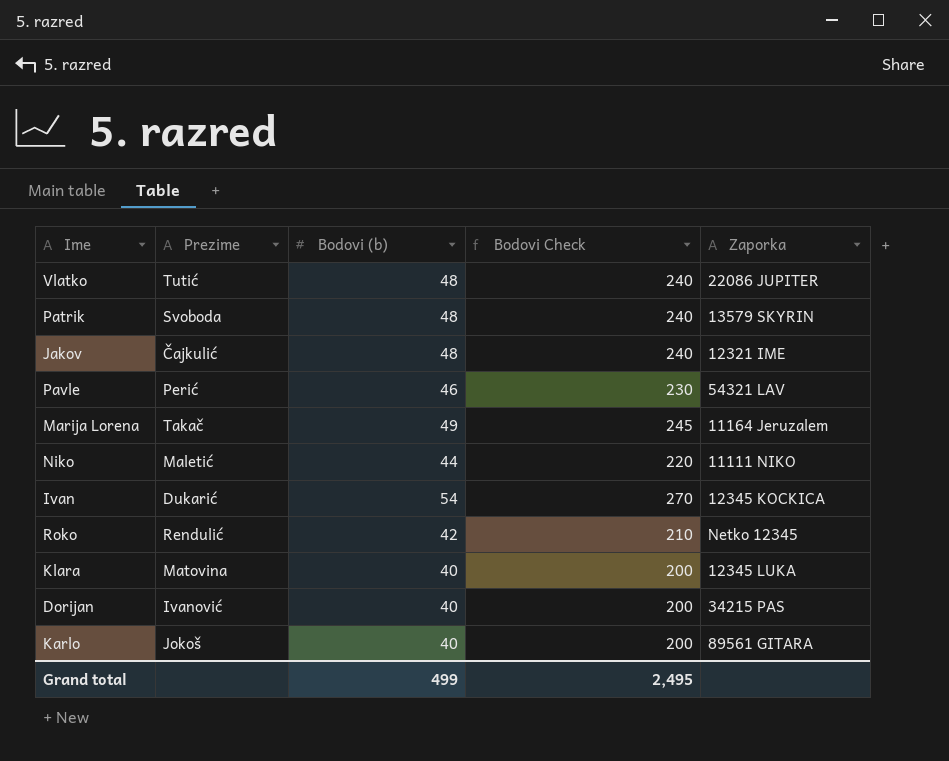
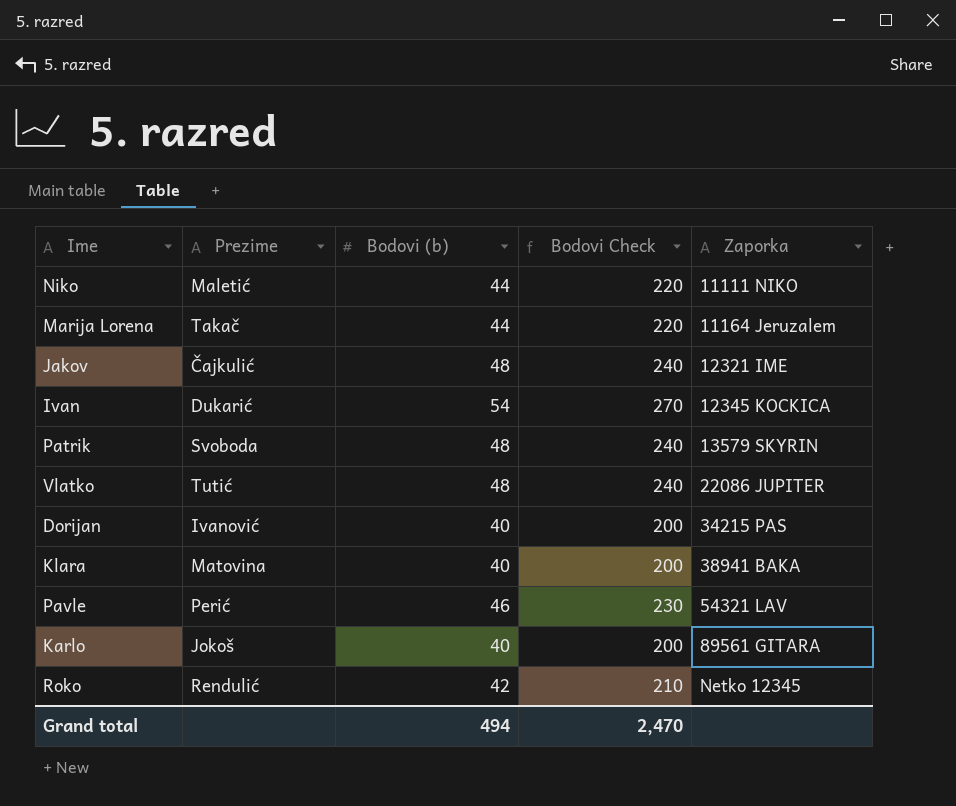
row order: none -> Zaporka ascending
Marija Lorena | Bodovi (b): 49 -> 44
Marija Lorena | Bodovi Check: 245 -> 220
Klara | Zaporka: 12345 LUKA -> 38941 BAKA
Grand total | Bodovi (b): 499 -> 494
Grand total | Bodovi Check: 2,495 -> 2,470

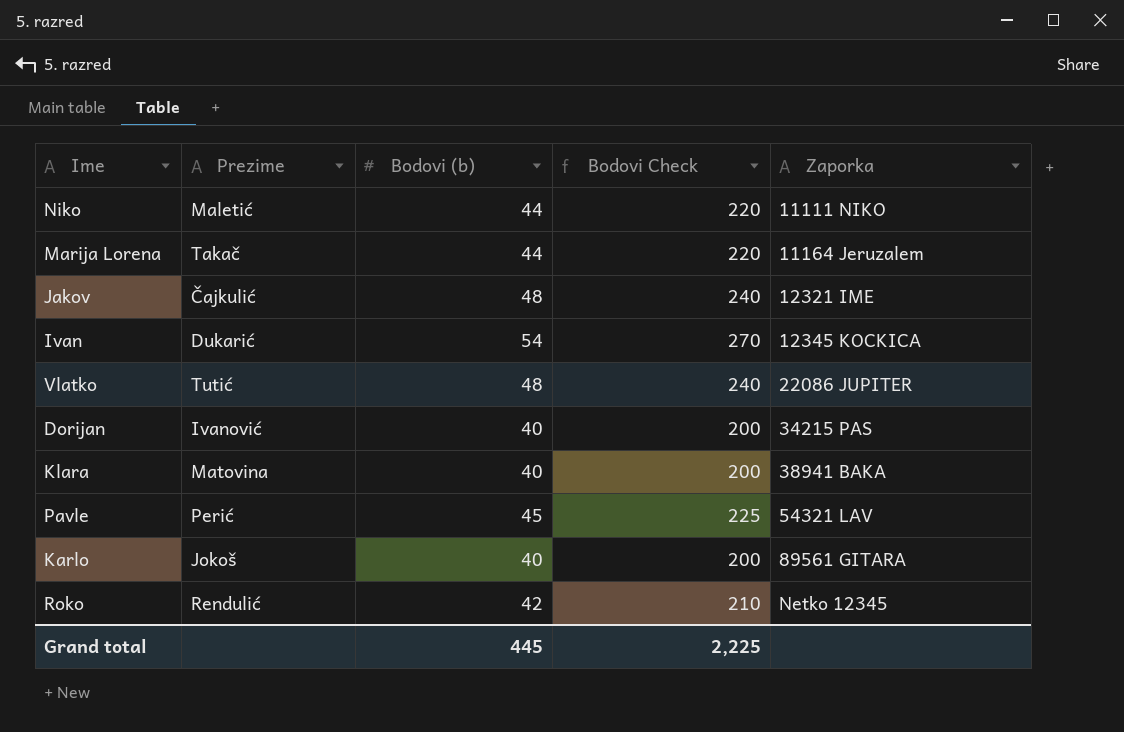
row Patrik: Svoboda | 48 | 240 | 13579 SKYRIN -> none
Pavle | Bodovi (b): 46 -> 45
Pavle | Bodovi Check: 230 -> 225
Grand total | Bodovi (b): 494 -> 445
Grand total | Bodovi Check: 2,470 -> 2,225

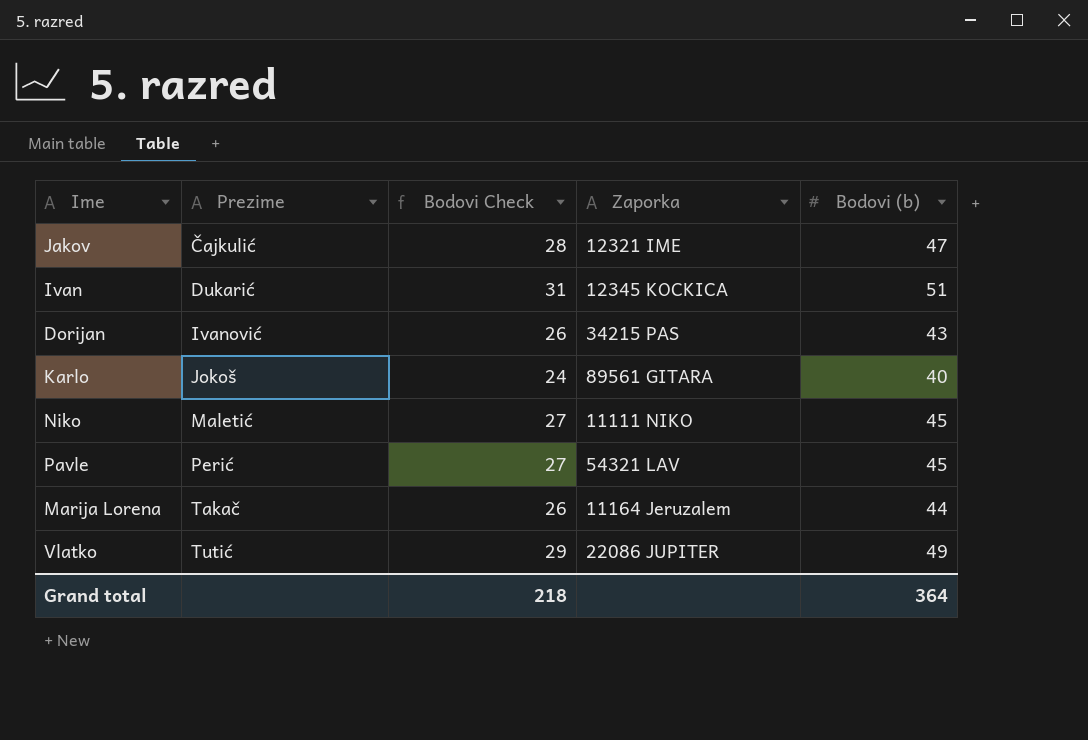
row order: Zaporka ascending -> Prezime ascending
column Bodovi Check | formula: [Bodovi (b)] * 5 -> [Bodovi (b)] * 0.6
column Bodovi (b) | position: 3 -> 5
row Klara: Matovina | 40 | 200 | 38941 BAKA -> none
row Roko: Rendulić | 42 | 210 | Netko 12345 -> none
Jakov | Bodovi (b): 48 -> 47
Ivan | Bodovi (b): 54 -> 51
Dorijan | Bodovi (b): 40 -> 43
Niko | Bodovi (b): 44 -> 45
Vlatko | Bodovi (b): 48 -> 49
Grand total | Bodovi Check: 2,225 -> 218
Grand total | Bodovi (b): 445 -> 364

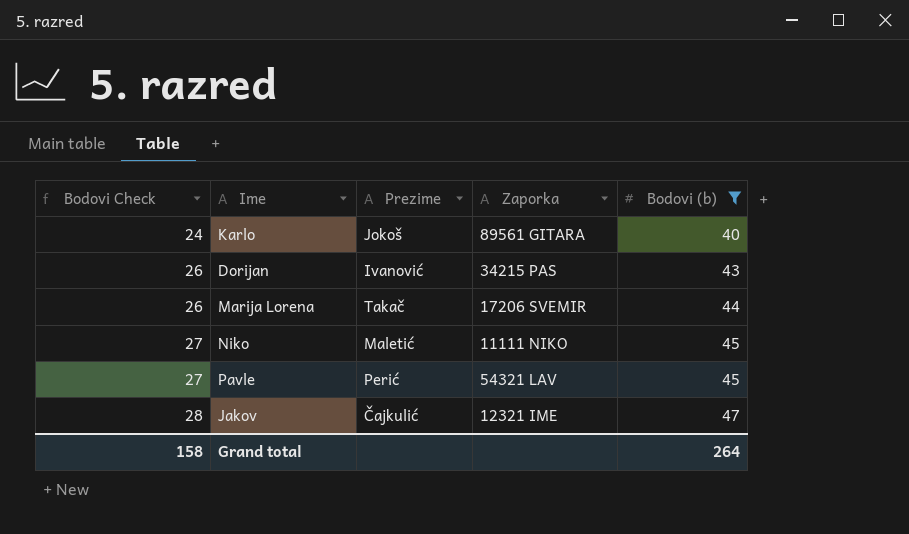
filter: none -> Bodovi (b) <= 47
row order: Prezime ascending -> Bodovi Check ascending
column Bodovi Check | position: 3 -> 1
Marija Lorena | Zaporka: 11164 Jeruzalem -> 17206 SVEMIR
Grand total | Bodovi Check: 218 -> 158
Grand total | Bodovi (b): 364 -> 264

